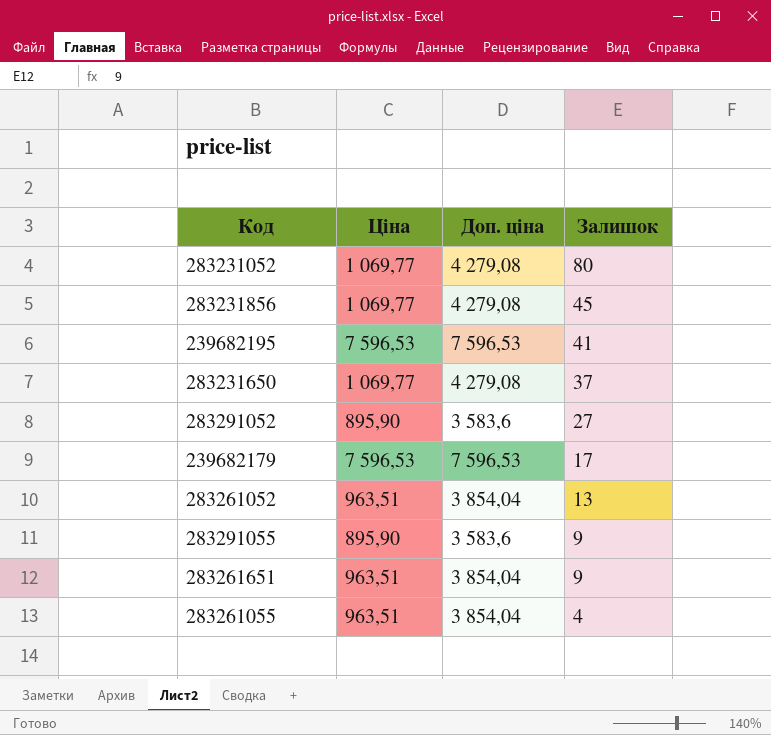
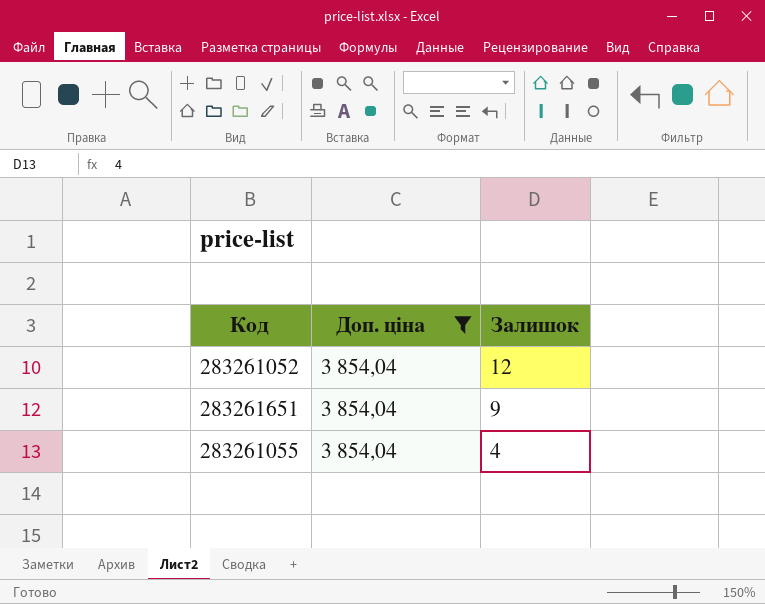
filter: none -> Доп. ціна = 3 854,04
column Ціна | position: 2 -> none
283261052 | Залишок: 13 -> 12

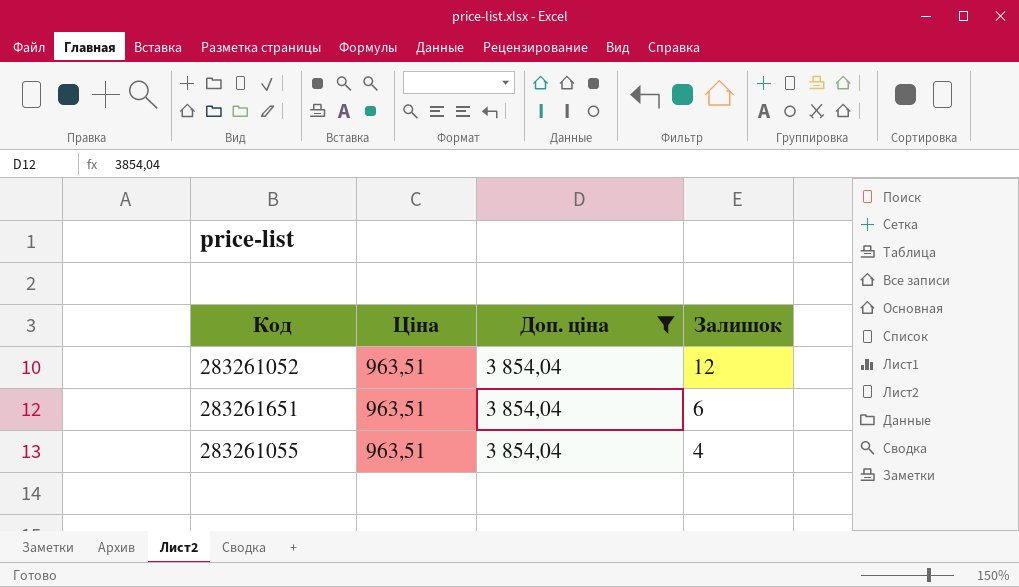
column Ціна | position: none -> 2
283261651 | Залишок: 9 -> 6

